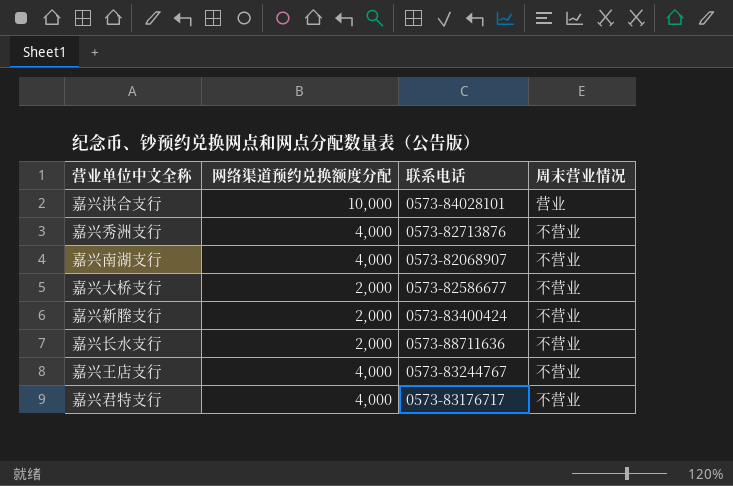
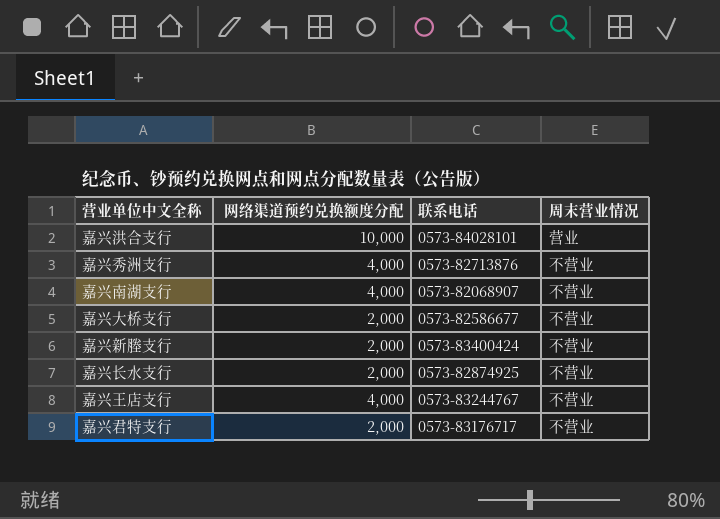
嘉兴长水支行 | 联系电话: 0573-88711636 -> 0573-82874925
嘉兴君特支行 | 网络渠道预约兑换额度分配: 4,000 -> 2,000

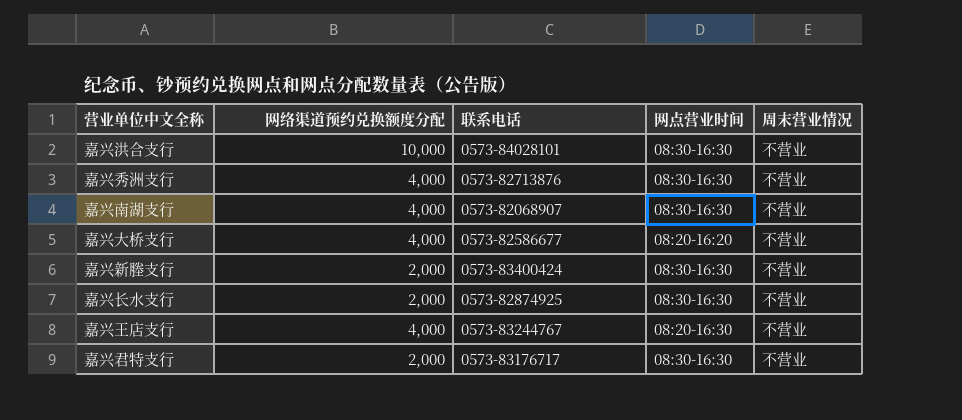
column 网点营业时间 | position: none -> 4
嘉兴洪合支行 | 周末营业情况: 营业 -> 不营业
嘉兴大桥支行 | 网络渠道预约兑换额度分配: 2,000 -> 4,000

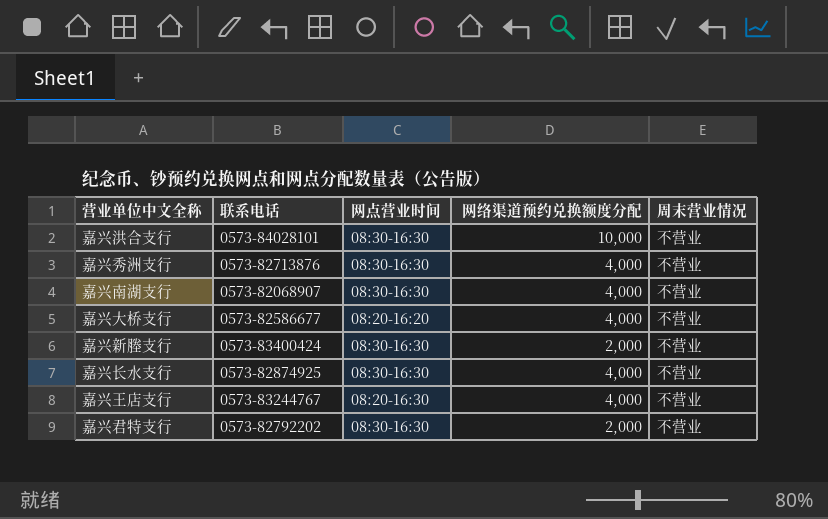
column 网络渠道预约兑换额度分配 | position: 2 -> 4
嘉兴长水支行 | 网络渠道预约兑换额度分配: 2,000 -> 4,000
嘉兴君特支行 | 联系电话: 0573-83176717 -> 0573-82792202

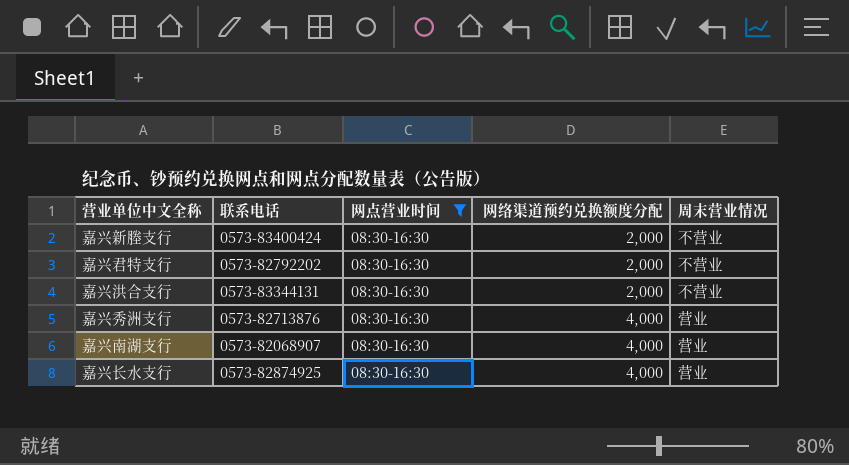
filter: none -> 网点营业时间 = 08:30-16:30
row order: none -> 网络渠道预约兑换额度分配 ascending
嘉兴洪合支行 | 联系电话: 0573-84028101 -> 0573-83344131
嘉兴洪合支行 | 网络渠道预约兑换额度分配: 10,000 -> 2,000
嘉兴秀洲支行 | 周末营业情况: 不营业 -> 营业
嘉兴南湖支行 | 周末营业情况: 不营业 -> 营业
嘉兴长水支行 | 周末营业情况: 不营业 -> 营业

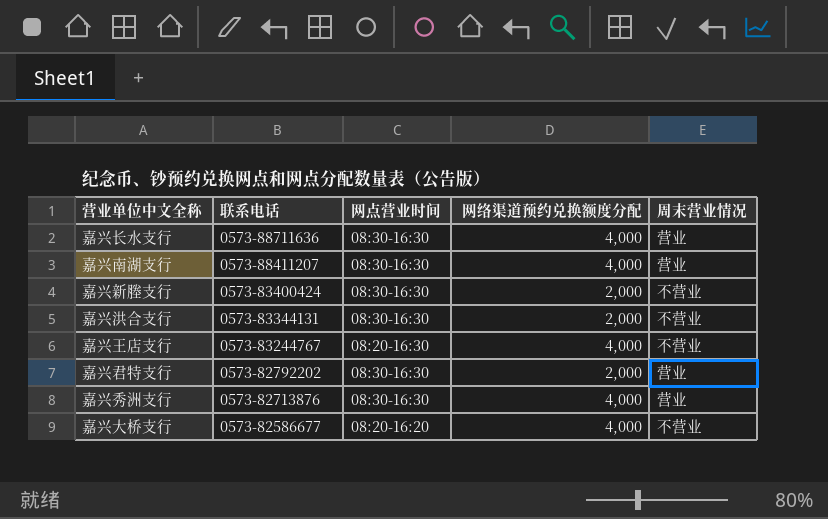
filter: 网点营业时间 = 08:30-16:30 -> none
row order: 网络渠道预约兑换额度分配 ascending -> 联系电话 descending
嘉兴长水支行 | 联系电话: 0573-82874925 -> 0573-88711636
嘉兴南湖支行 | 联系电话: 0573-82068907 -> 0573-88411207
嘉兴君特支行 | 周末营业情况: 不营业 -> 营业

